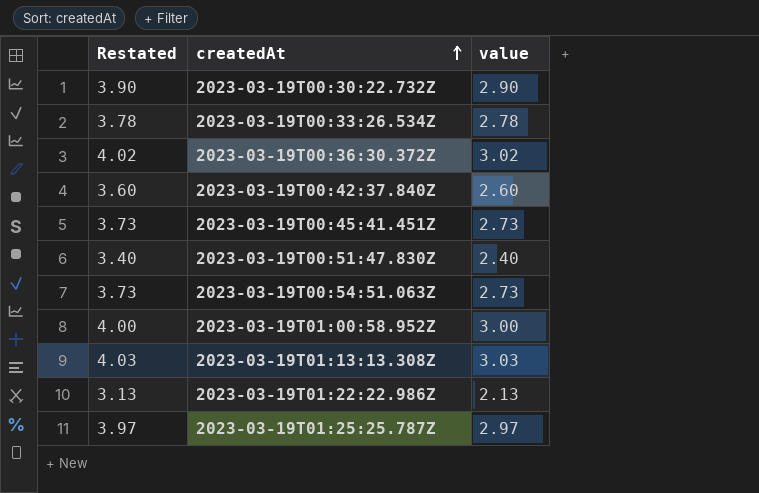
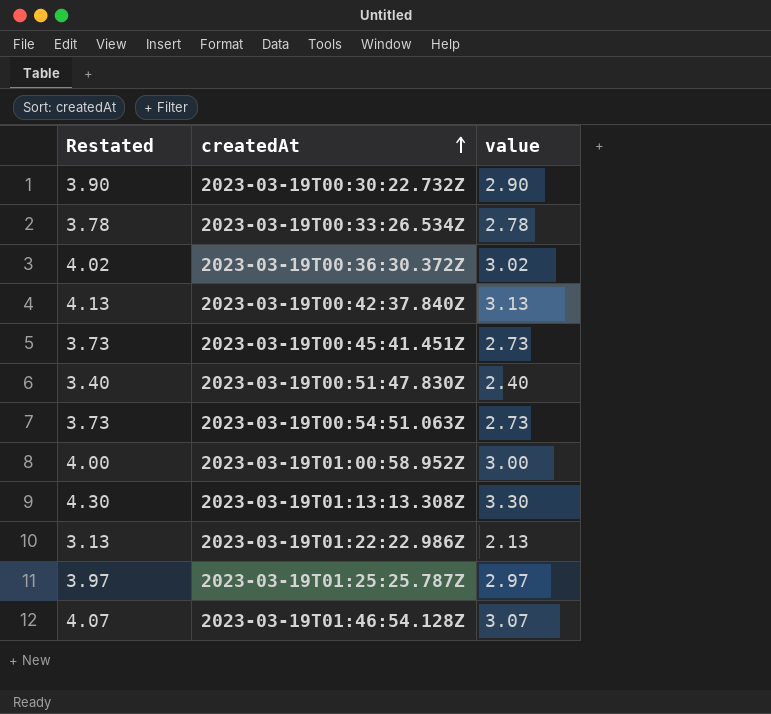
2023-03-19T00:42:37.840Z | Restated: 3.60 -> 4.13
2023-03-19T00:42:37.840Z | value: 2.60 -> 3.13
2023-03-19T01:13:13.308Z | Restated: 4.03 -> 4.30
2023-03-19T01:13:13.308Z | value: 3.03 -> 3.30
row 2023-03-19T01:46:54.128Z: none -> 4.07 | 3.07

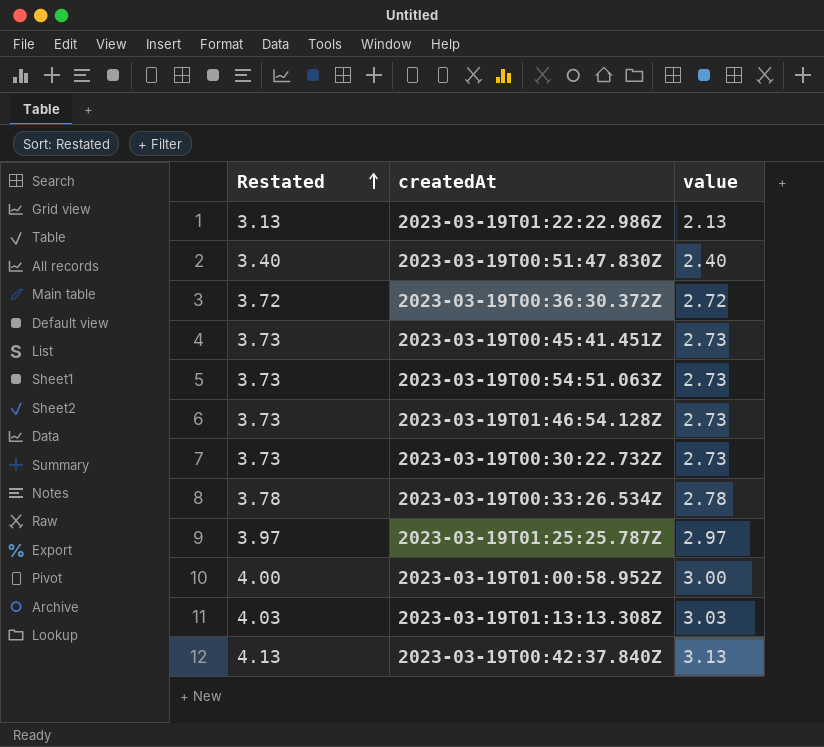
row order: createdAt ascending -> Restated ascending
2023-03-19T00:36:30.372Z | Restated: 4.02 -> 3.72
2023-03-19T00:36:30.372Z | value: 3.02 -> 2.72
2023-03-19T01:46:54.128Z | Restated: 4.07 -> 3.73
2023-03-19T01:46:54.128Z | value: 3.07 -> 2.73
2023-03-19T00:30:22.732Z | Restated: 3.90 -> 3.73
2023-03-19T00:30:22.732Z | value: 2.90 -> 2.73
2023-03-19T01:13:13.308Z | Restated: 4.30 -> 4.03
2023-03-19T01:13:13.308Z | value: 3.30 -> 3.03

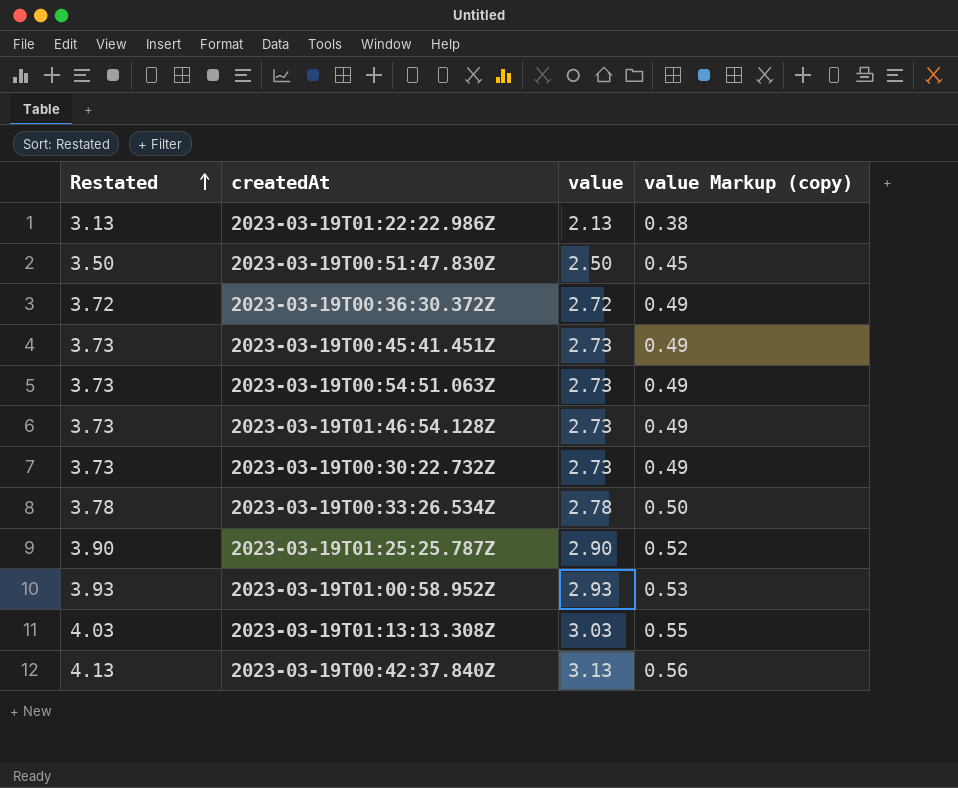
column value Markup (copy) | formula: none -> [value] * 0.18
2023-03-19T00:51:47.830Z | Restated: 3.40 -> 3.50
2023-03-19T00:51:47.830Z | value: 2.40 -> 2.50
2023-03-19T01:25:25.787Z | Restated: 3.97 -> 3.90
2023-03-19T01:25:25.787Z | value: 2.97 -> 2.90
2023-03-19T01:00:58.952Z | Restated: 4.00 -> 3.93
2023-03-19T01:00:58.952Z | value: 3.00 -> 2.93

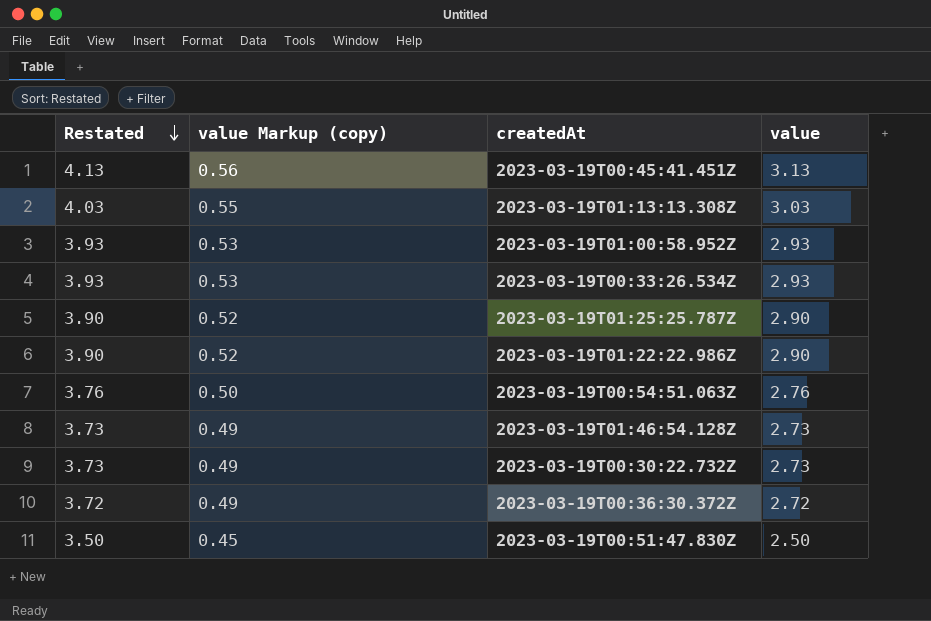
row order: Restated ascending -> Restated descending
column value Markup (copy) | position: 4 -> 2
row 2023-03-19T00:42:37.840Z: 4.13 | 3.13 | 0.56 -> none
2023-03-19T00:45:41.451Z | Restated: 3.73 -> 4.13
2023-03-19T00:45:41.451Z | value Markup (copy): 0.49 -> 0.56
2023-03-19T00:45:41.451Z | value: 2.73 -> 3.13
2023-03-19T00:33:26.534Z | Restated: 3.78 -> 3.93
2023-03-19T00:33:26.534Z | value Markup (copy): 0.50 -> 0.53
2023-03-19T00:33:26.534Z | value: 2.78 -> 2.93
2023-03-19T01:22:22.986Z | Restated: 3.13 -> 3.90
2023-03-19T01:22:22.986Z | value Markup (copy): 0.38 -> 0.52
2023-03-19T01:22:22.986Z | value: 2.13 -> 2.90
2023-03-19T00:54:51.063Z | Restated: 3.73 -> 3.76
2023-03-19T00:54:51.063Z | value Markup (copy): 0.49 -> 0.50
2023-03-19T00:54:51.063Z | value: 2.73 -> 2.76

